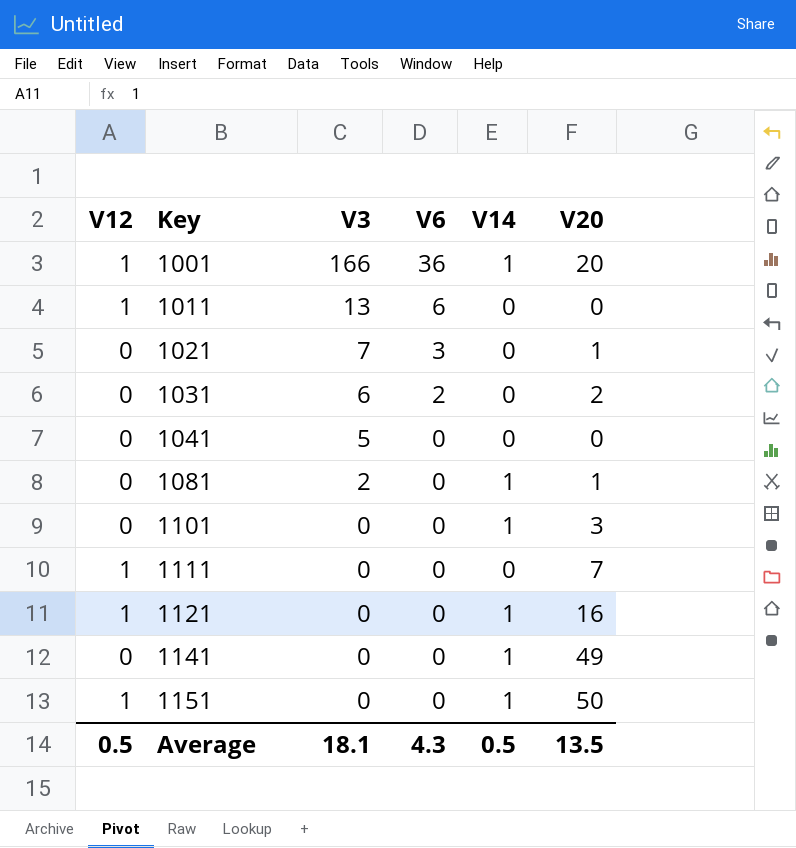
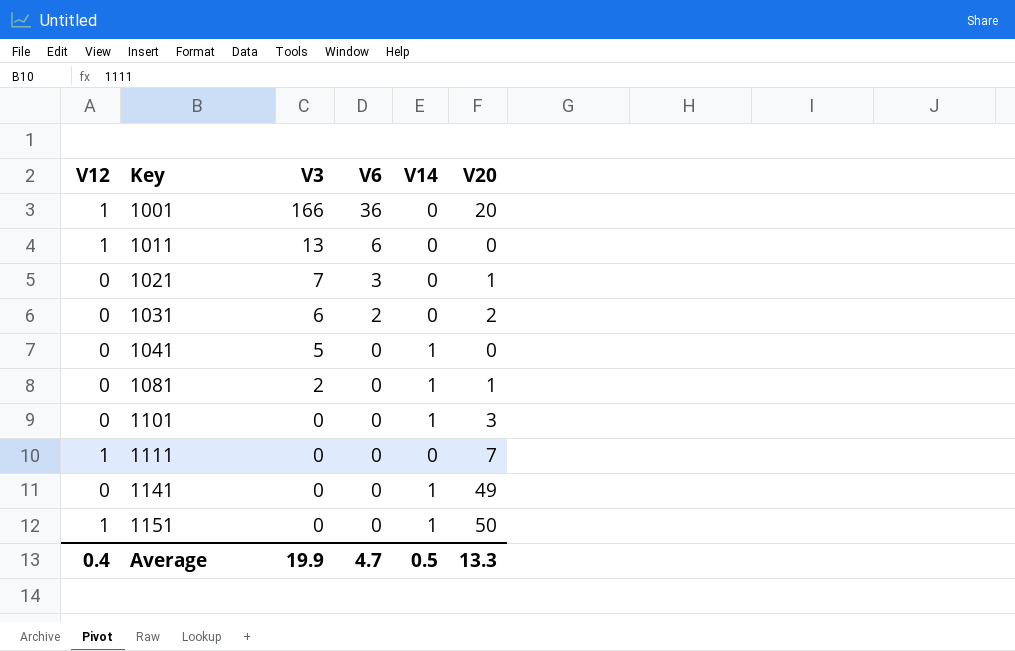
row 1121: 1 | 0 | 0 | 1 | 16 -> none
1001 | V14: 1 -> 0
1041 | V14: 0 -> 1
Average | V12: 0.5 -> 0.4
Average | V3: 18.1 -> 19.9
Average | V6: 4.3 -> 4.7
Average | V20: 13.5 -> 13.3

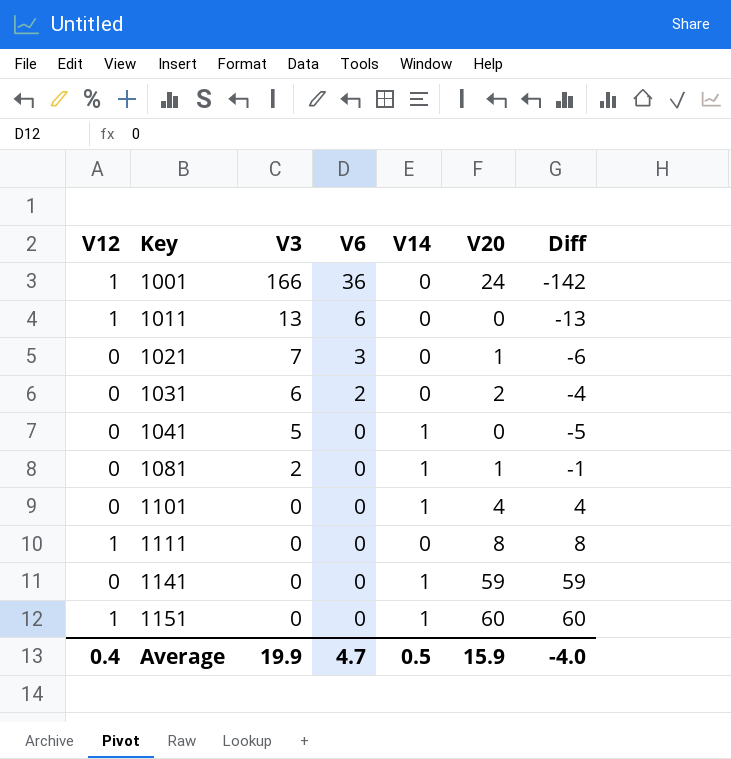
column Diff | formula: none -> [V20] - [V3]
1001 | V20: 20 -> 24
1101 | V20: 3 -> 4
1111 | V20: 7 -> 8
1141 | V20: 49 -> 59
1151 | V20: 50 -> 60
Average | V20: 13.3 -> 15.9

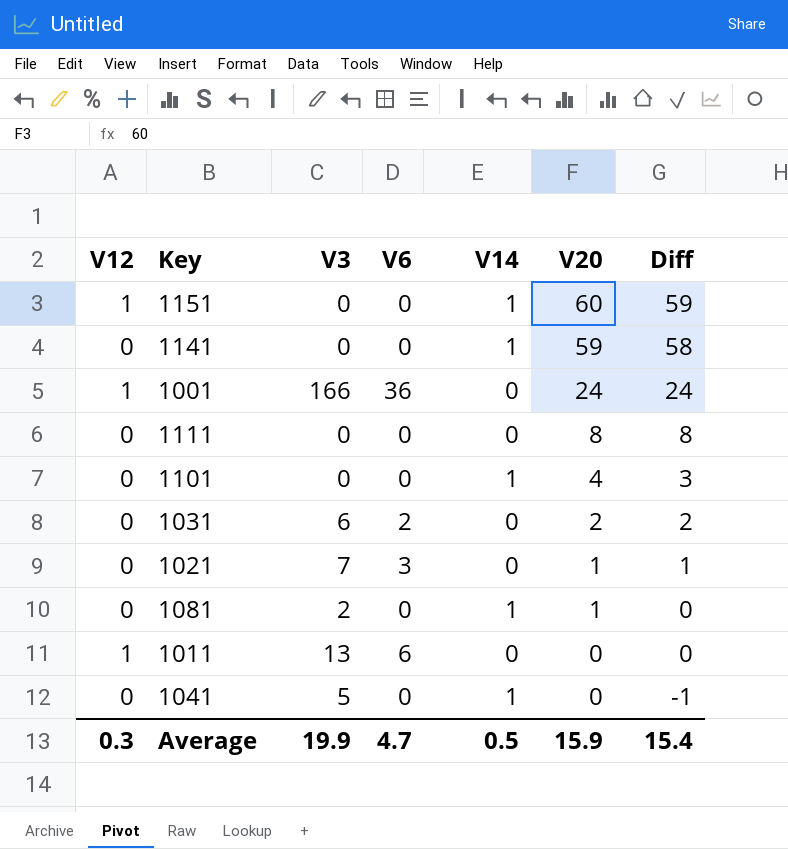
row order: Key ascending -> V20 descending
column Diff | formula: [V20] - [V3] -> [V20] - [V14]
1111 | V12: 1 -> 0
Average | V12: 0.4 -> 0.3
Average | Diff: -4.0 -> 15.4

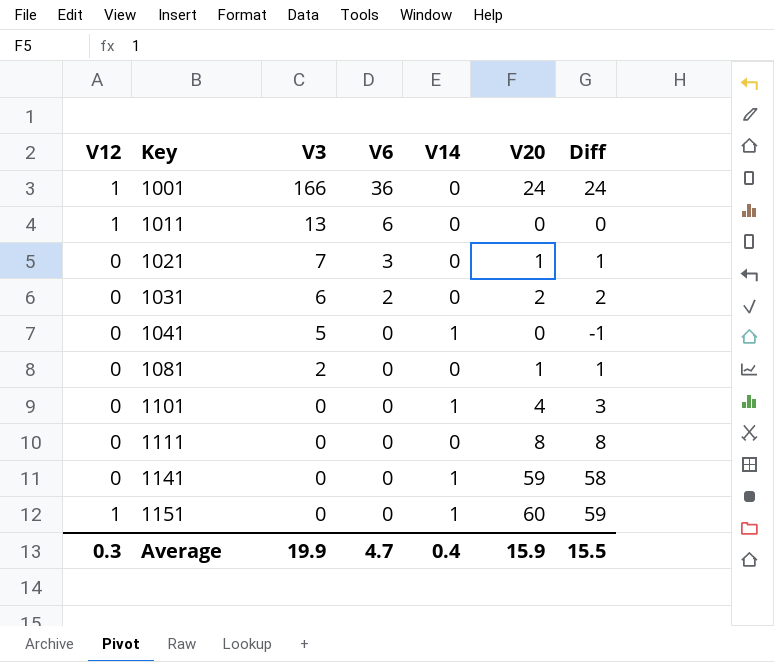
row order: V20 descending -> Key ascending
1081 | V14: 1 -> 0
1081 | Diff: 0 -> 1
Average | V14: 0.5 -> 0.4
Average | Diff: 15.4 -> 15.5

